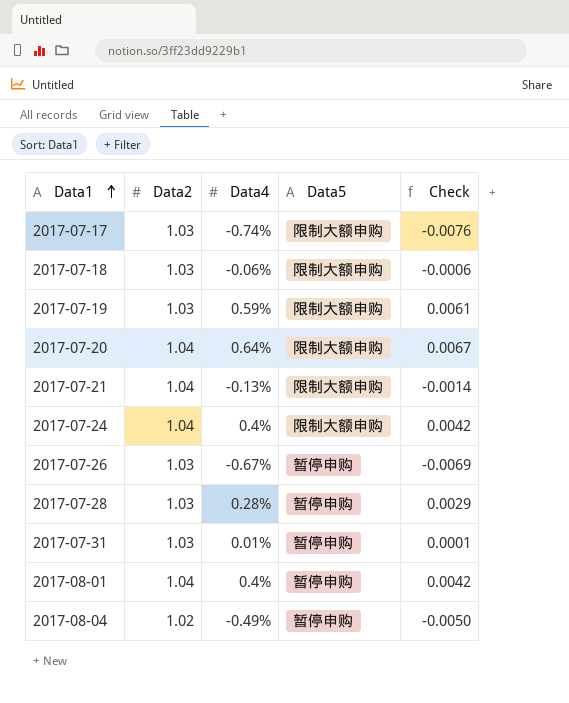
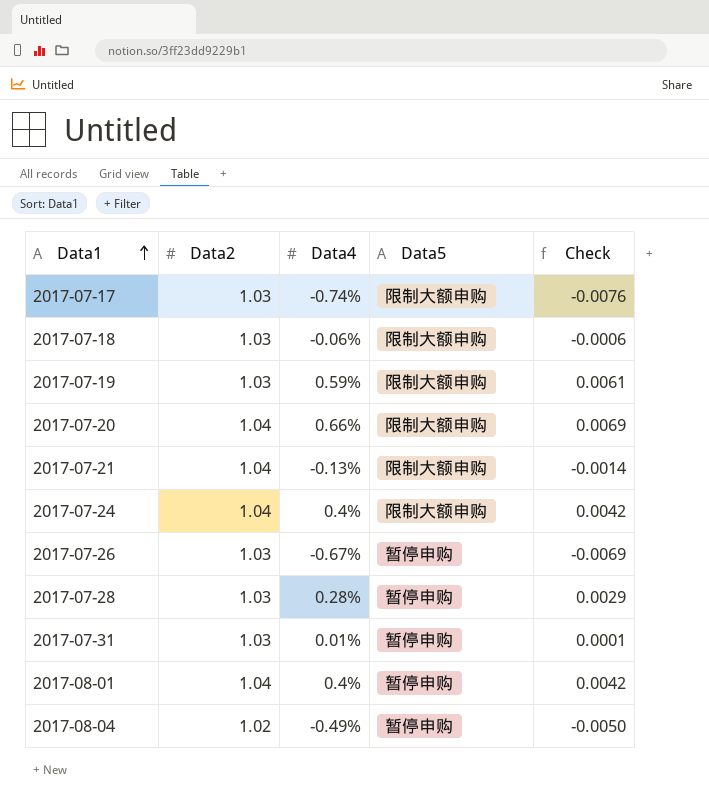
2017-07-20 | Data4: 0.64% -> 0.66%
2017-07-20 | Check: 0.0067 -> 0.0069

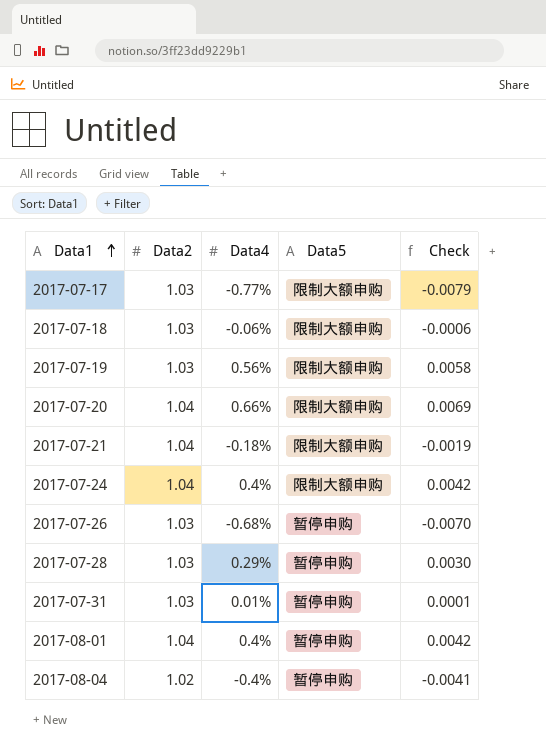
2017-07-17 | Data4: -0.74% -> -0.77%
2017-07-17 | Check: -0.0076 -> -0.0079
2017-07-19 | Data4: 0.59% -> 0.56%
2017-07-19 | Check: 0.0061 -> 0.0058
2017-07-21 | Data4: -0.13% -> -0.18%
2017-07-21 | Check: -0.0014 -> -0.0019
2017-07-26 | Data4: -0.67% -> -0.68%
2017-07-26 | Check: -0.0069 -> -0.0070
2017-07-28 | Data4: 0.28% -> 0.29%
2017-07-28 | Check: 0.0029 -> 0.0030
2017-08-04 | Data4: -0.49% -> -0.4%
2017-08-04 | Check: -0.0050 -> -0.0041

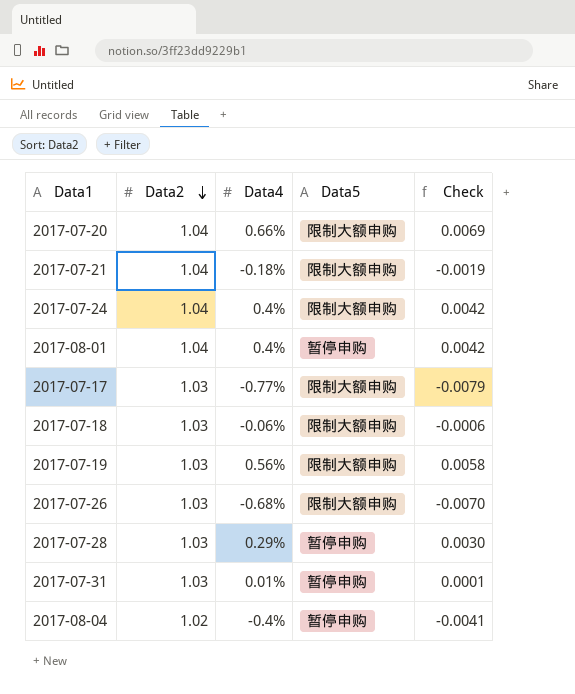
row order: Data1 ascending -> Data2 descending
2017-07-26 | Data5: 暂停申购 -> 限制大额申购

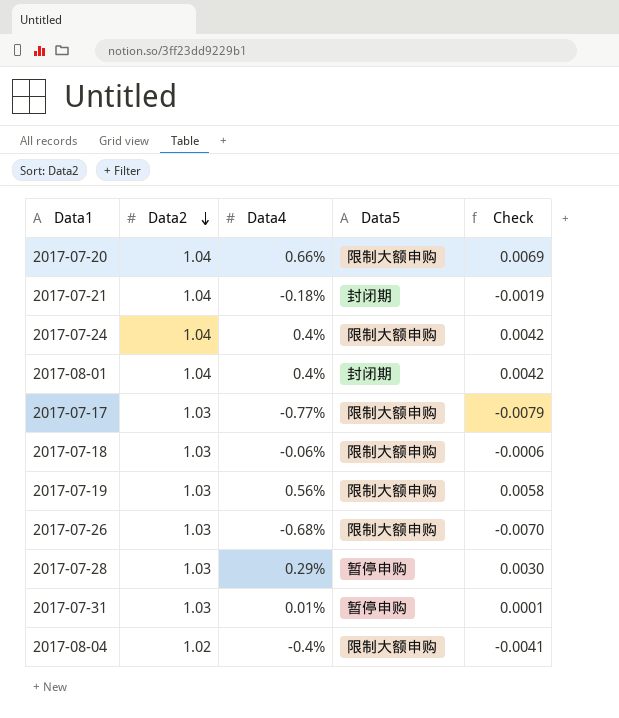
2017-07-21 | Data5: 限制大额申购 -> 封闭期
2017-08-01 | Data5: 暂停申购 -> 封闭期
2017-08-04 | Data5: 暂停申购 -> 限制大额申购

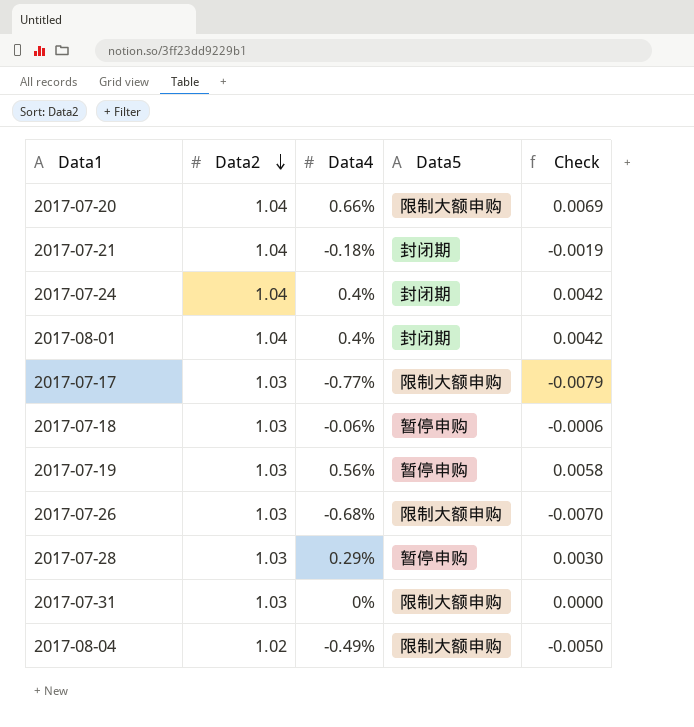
2017-07-24 | Data5: 限制大额申购 -> 封闭期
2017-07-18 | Data5: 限制大额申购 -> 暂停申购
2017-07-19 | Data5: 限制大额申购 -> 暂停申购
2017-07-31 | Data4: 0.01% -> 0%
2017-07-31 | Data5: 暂停申购 -> 限制大额申购
2017-07-31 | Check: 0.0001 -> 0.0000
2017-08-04 | Data4: -0.4% -> -0.49%
2017-08-04 | Check: -0.0041 -> -0.0050

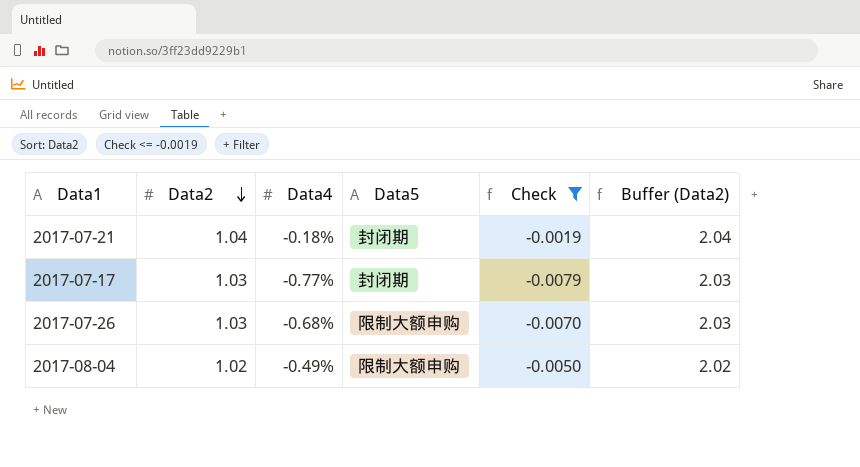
filter: none -> Check <= -0.0019
column Buffer (Data2) | formula: none -> [Data2] + 1
2017-07-17 | Data5: 限制大额申购 -> 封闭期

